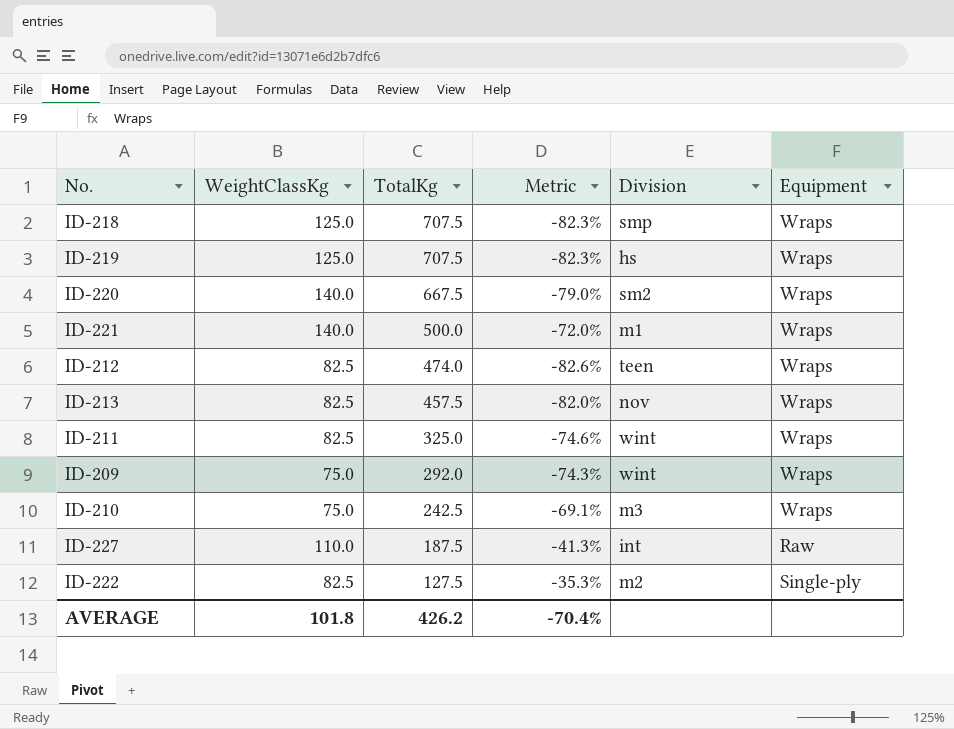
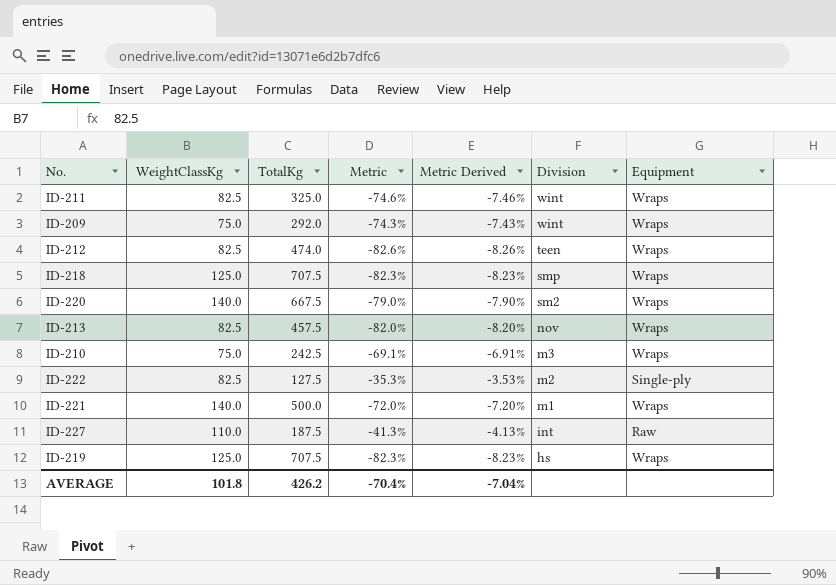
row order: TotalKg descending -> Division descending
column Metric Derived | formula: none -> [Metric] * 0.1

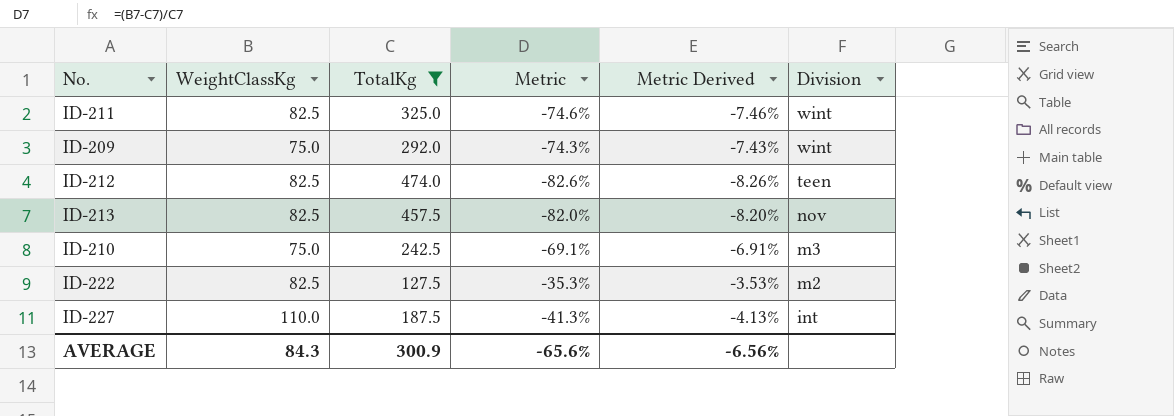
filter: none -> TotalKg <= 474.0
column Equipment | position: 7 -> none
AVERAGE | WeightClassKg: 101.8 -> 84.3
AVERAGE | TotalKg: 426.2 -> 300.9
AVERAGE | Metric: -70.4% -> -65.6%
AVERAGE | Metric Derived: -7.04% -> -6.56%

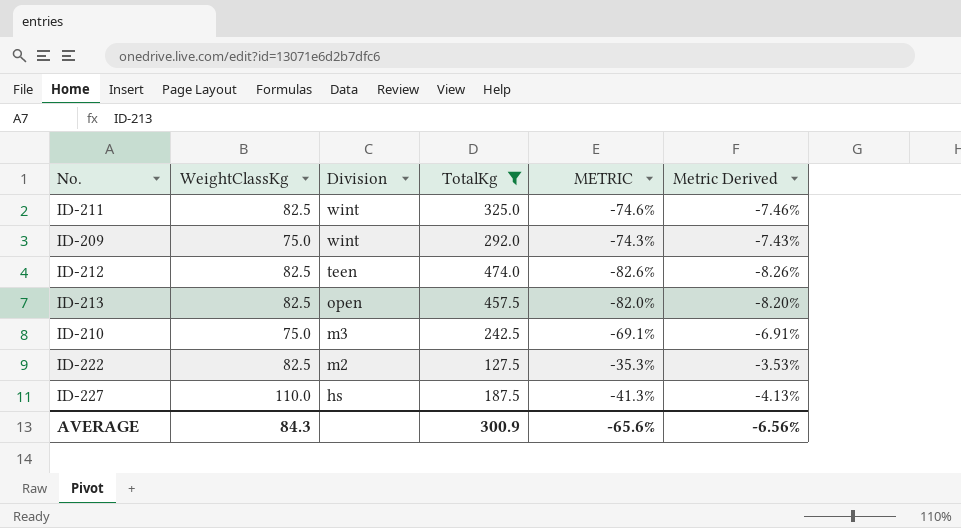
column Division | position: 6 -> 3
column name: Metric -> METRIC
ID-213 | Division: nov -> open
ID-227 | Division: int -> hs

